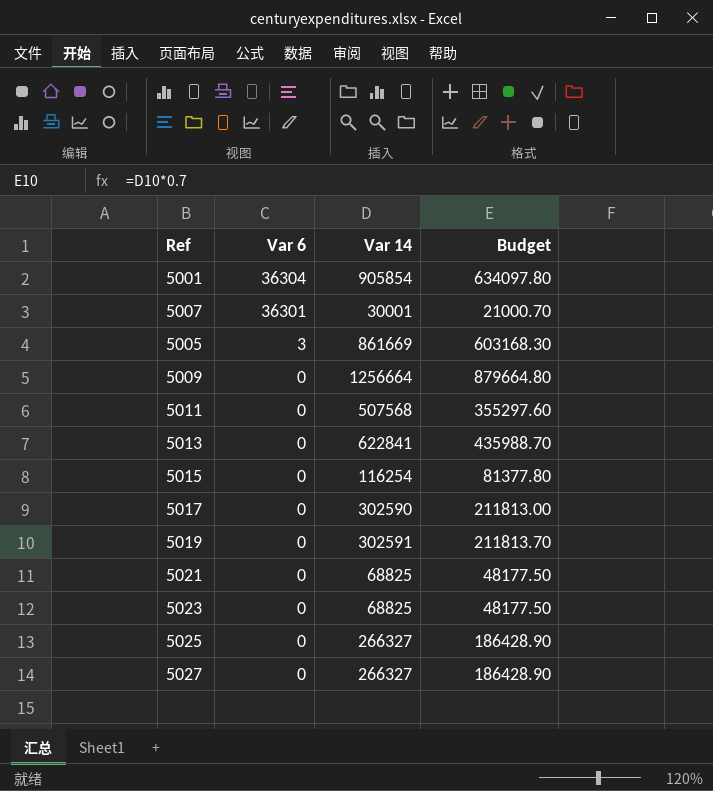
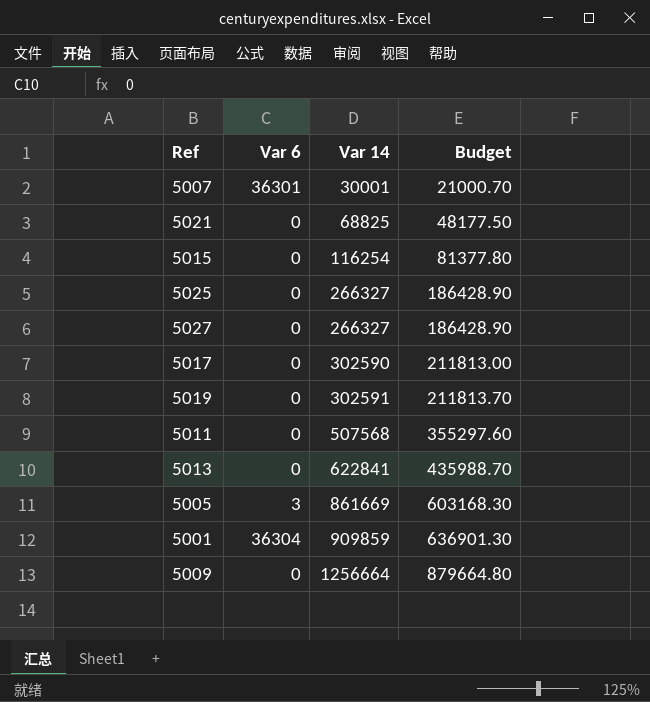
row order: Var 6 descending -> Var 14 ascending
row 5023: 0 | 68825 | 48177.50 -> none
5001 | Var 14: 905854 -> 909859
5001 | Budget: 634097.80 -> 636901.30

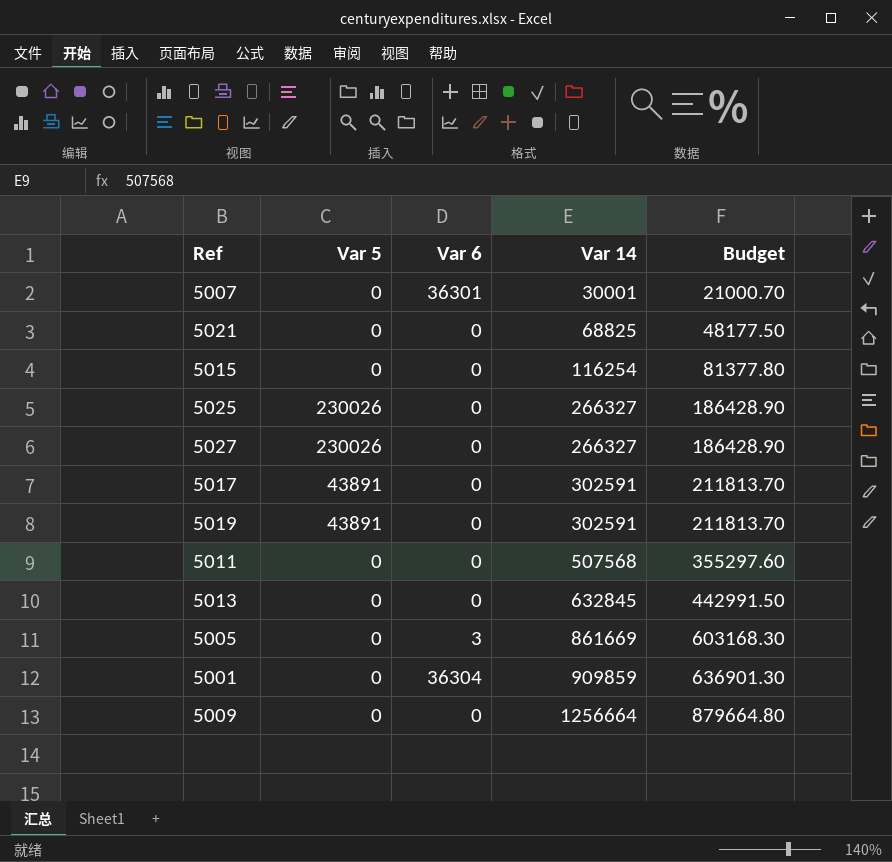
column Var 5 | position: none -> 2
5017 | Var 14: 302590 -> 302591
5017 | Budget: 211813.00 -> 211813.70
5013 | Var 14: 622841 -> 632845
5013 | Budget: 435988.70 -> 442991.50

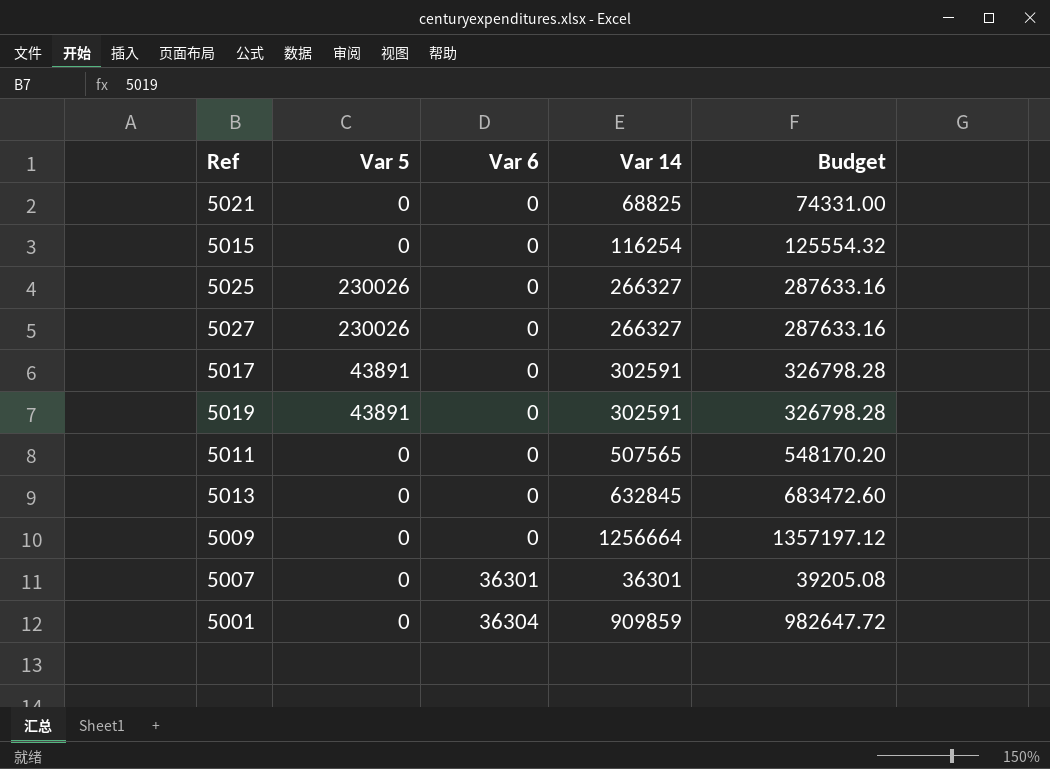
row order: Var 14 ascending -> Var 6 ascending
column Budget | formula: [Var 14] * 0.7 -> [Var 14] * 1.08
row 5005: 0 | 3 | 861669 | 603168.30 -> none
5011 | Var 14: 507568 -> 507565
5007 | Var 14: 30001 -> 36301

